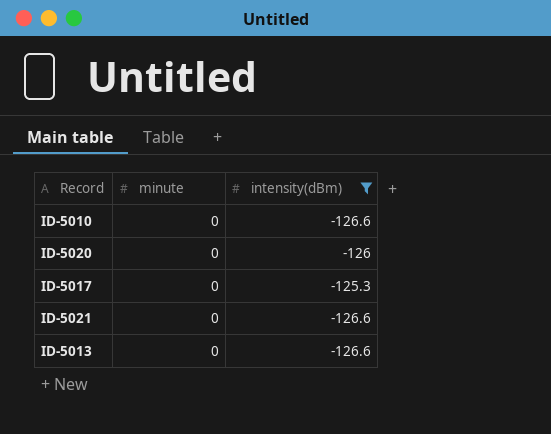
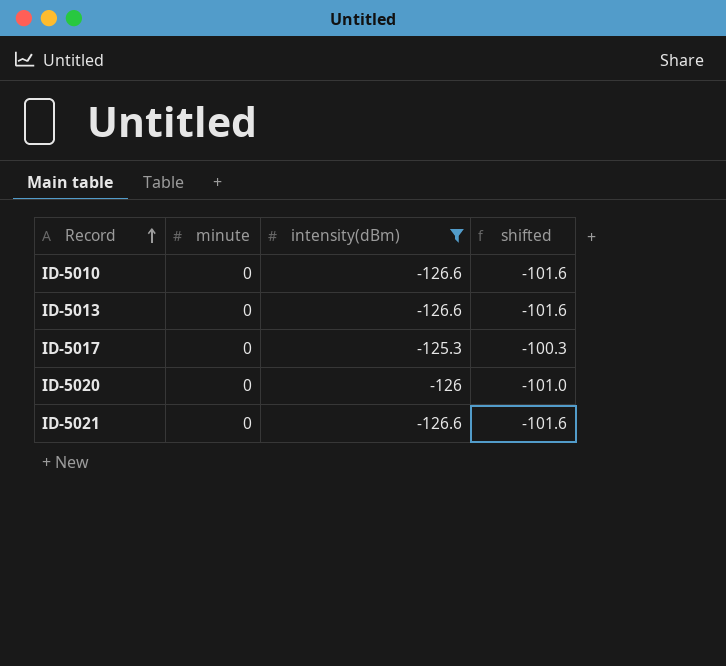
row order: none -> Record ascending
column shifted | formula: none -> [intensity(dBm)] + 25

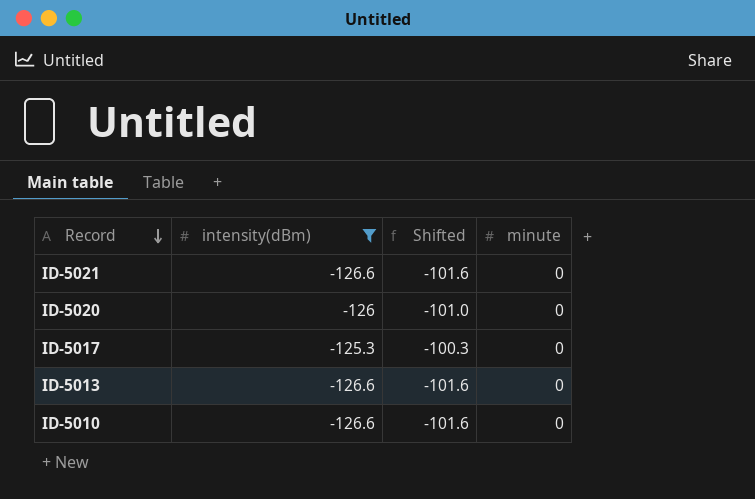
row order: Record ascending -> Record descending
column name: shifted -> Shifted
column minute | position: 2 -> 4

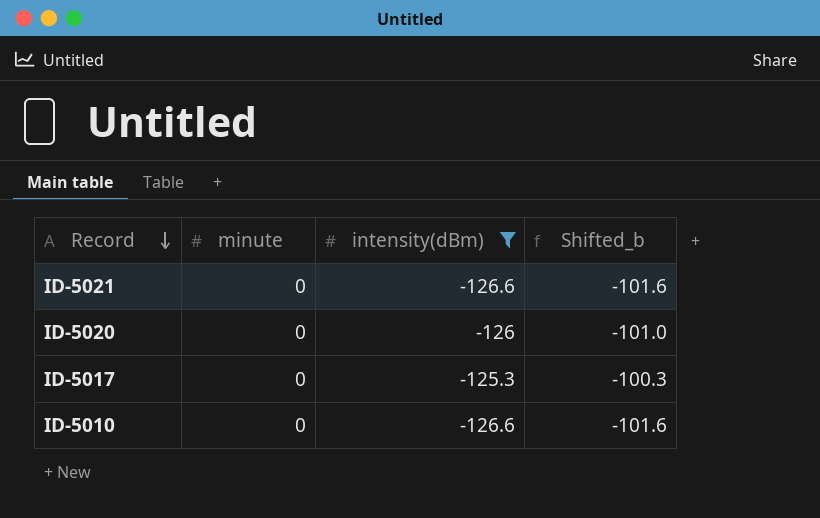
column minute | position: 4 -> 2
column name: Shifted -> Shifted_b
row ID-5013: -126.6 | -101.6 | 0 -> none

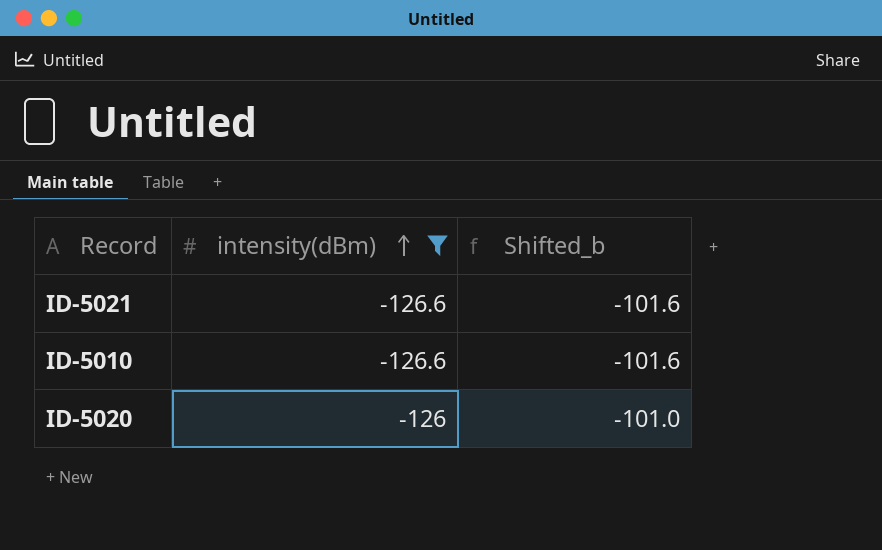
row order: Record descending -> intensity(dBm) ascending
column minute | position: 2 -> none
row ID-5017: 0 | -125.3 | -100.3 -> none

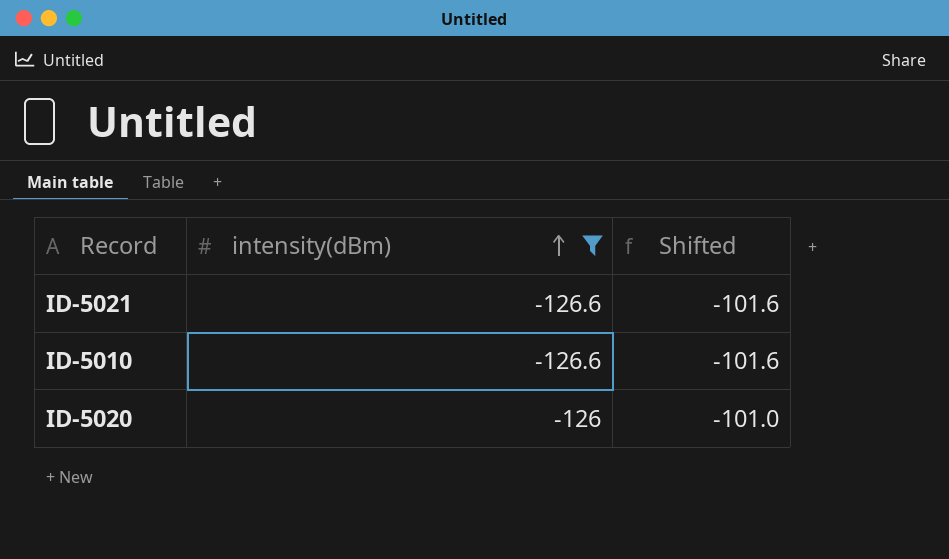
column name: Shifted_b -> Shifted

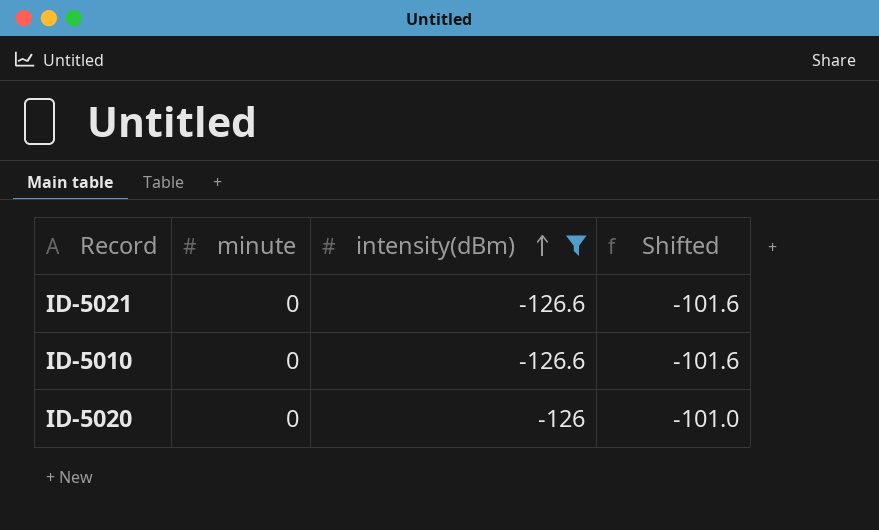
column minute | position: none -> 2

